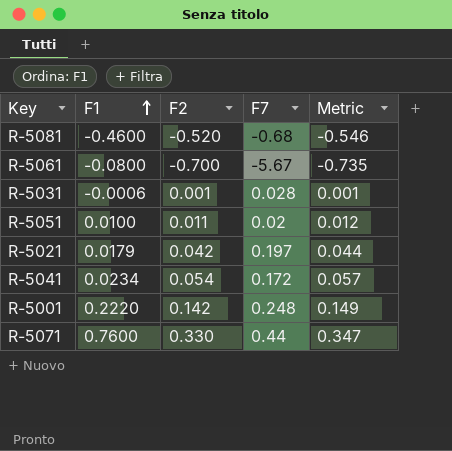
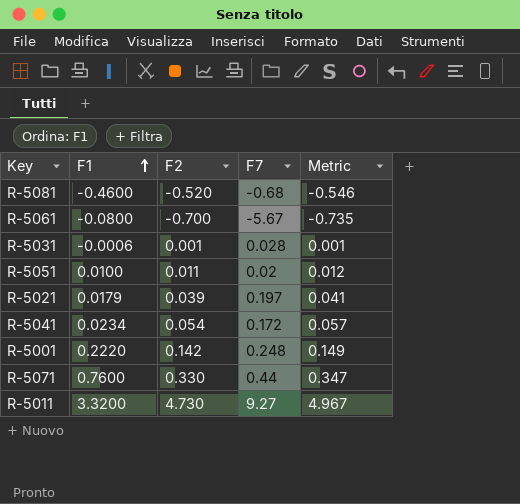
R-5021 | F2: 0.042 -> 0.039
R-5021 | Metric: 0.044 -> 0.041
row R-5011: none -> 3.3200 | 4.730 | 9.27 | 4.967

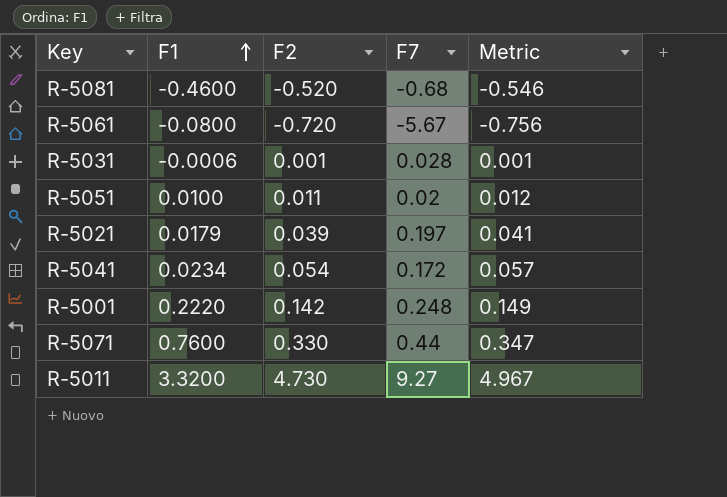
R-5061 | F2: -0.700 -> -0.720
R-5061 | Metric: -0.735 -> -0.756

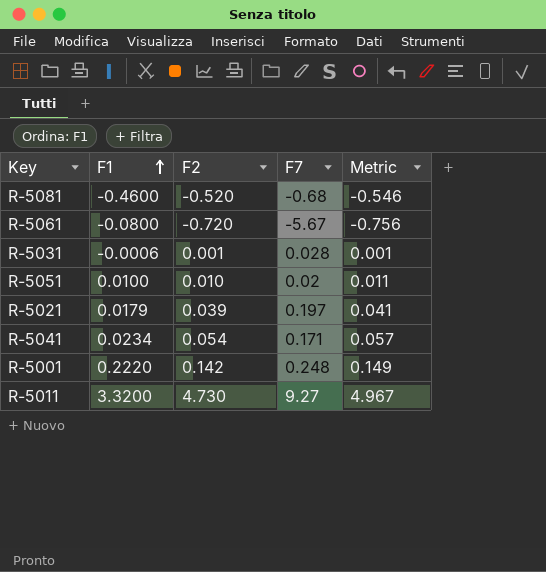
row R-5071: 0.7600 | 0.330 | 0.44 | 0.347 -> none
R-5051 | F2: 0.011 -> 0.010
R-5051 | Metric: 0.012 -> 0.011
R-5041 | F7: 0.172 -> 0.171

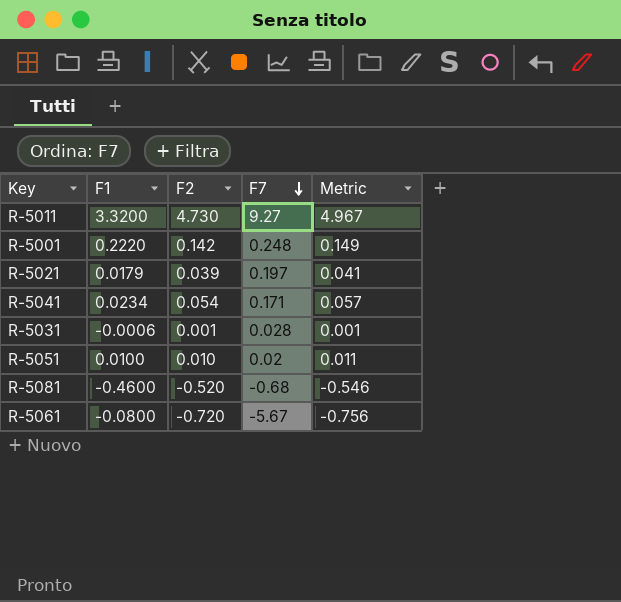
row order: F1 ascending -> F7 descending

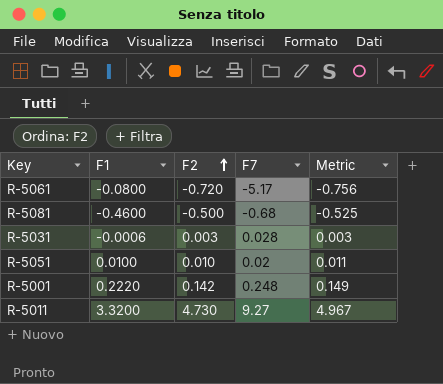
row order: F7 descending -> F2 ascending
row R-5021: 0.0179 | 0.039 | 0.197 | 0.041 -> none
row R-5041: 0.0234 | 0.054 | 0.171 | 0.057 -> none
R-5061 | F7: -5.67 -> -5.17
R-5081 | F2: -0.520 -> -0.500
R-5081 | Metric: -0.546 -> -0.525
R-5031 | F2: 0.001 -> 0.003
R-5031 | Metric: 0.001 -> 0.003

